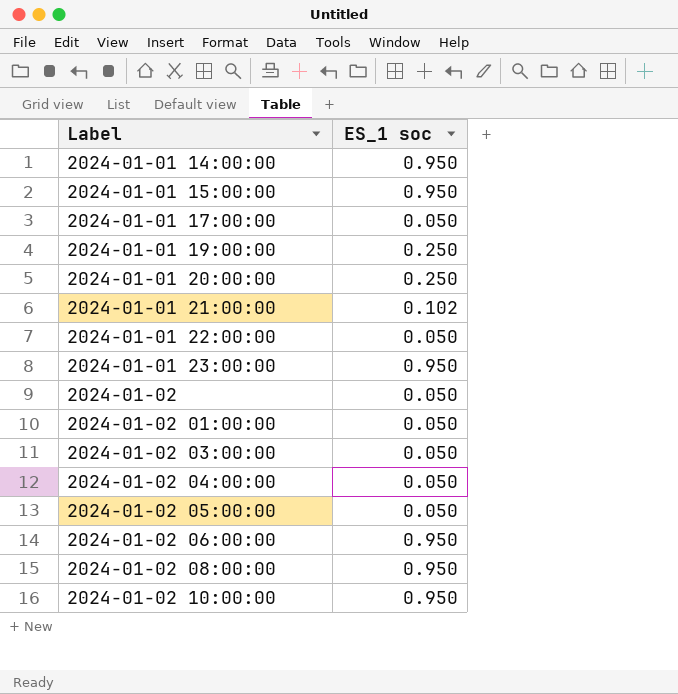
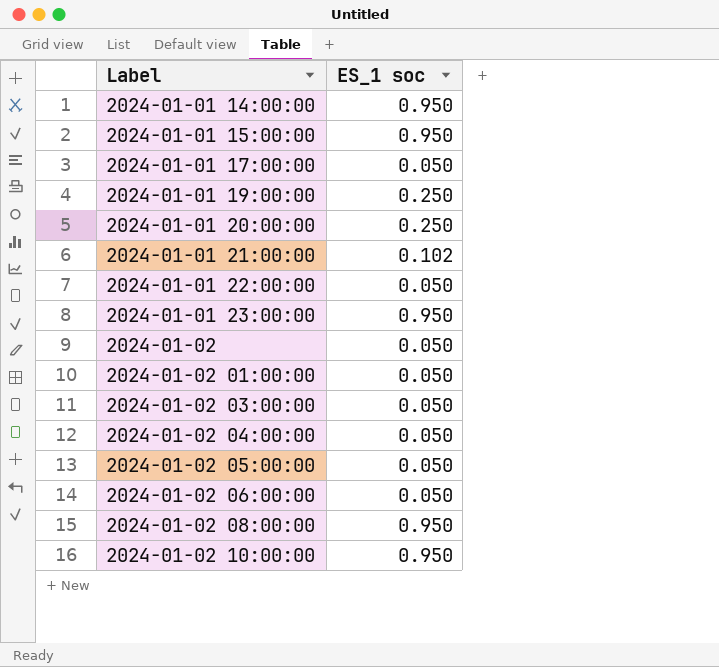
2024-01-02 06:00:00 | ES_1 soc: 0.950 -> 0.050

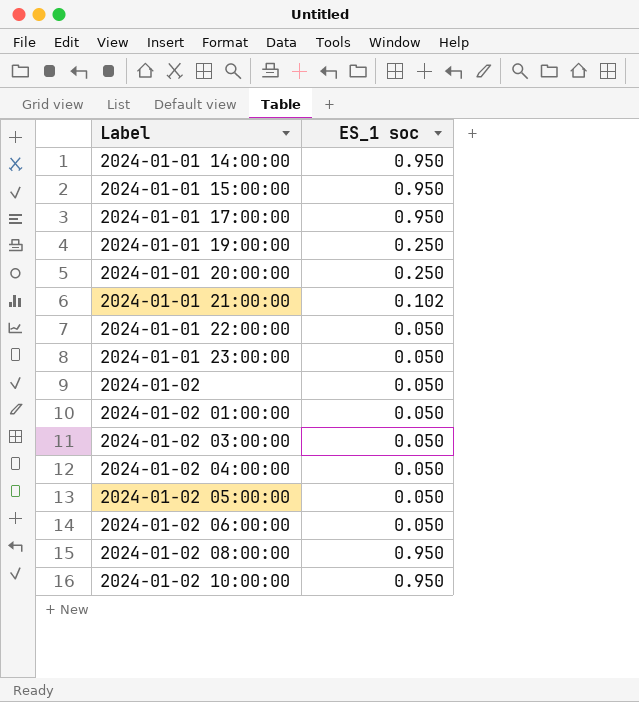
2024-01-01 17:00:00 | ES_1 soc: 0.050 -> 0.950
2024-01-01 23:00:00 | ES_1 soc: 0.950 -> 0.050

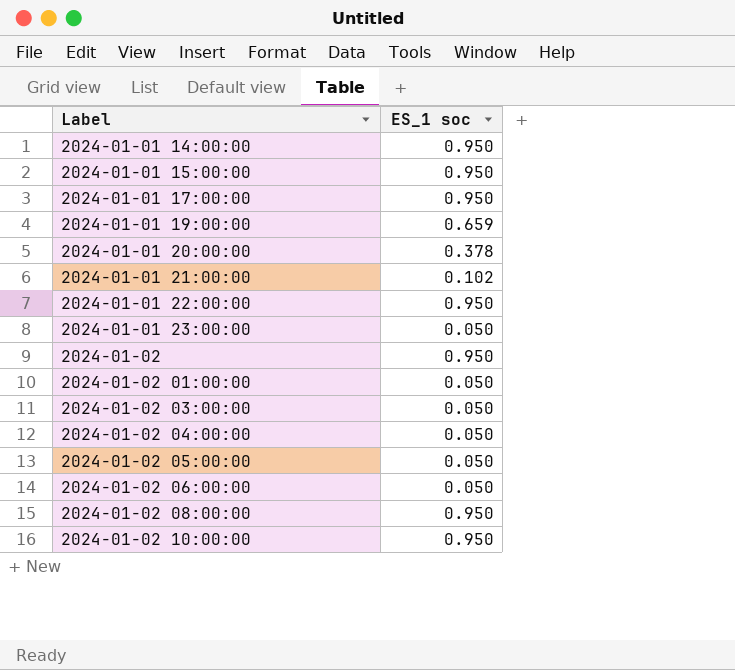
2024-01-01 19:00:00 | ES_1 soc: 0.250 -> 0.659
2024-01-01 20:00:00 | ES_1 soc: 0.250 -> 0.378
2024-01-01 22:00:00 | ES_1 soc: 0.050 -> 0.950
2024-01-02 | ES_1 soc: 0.050 -> 0.950

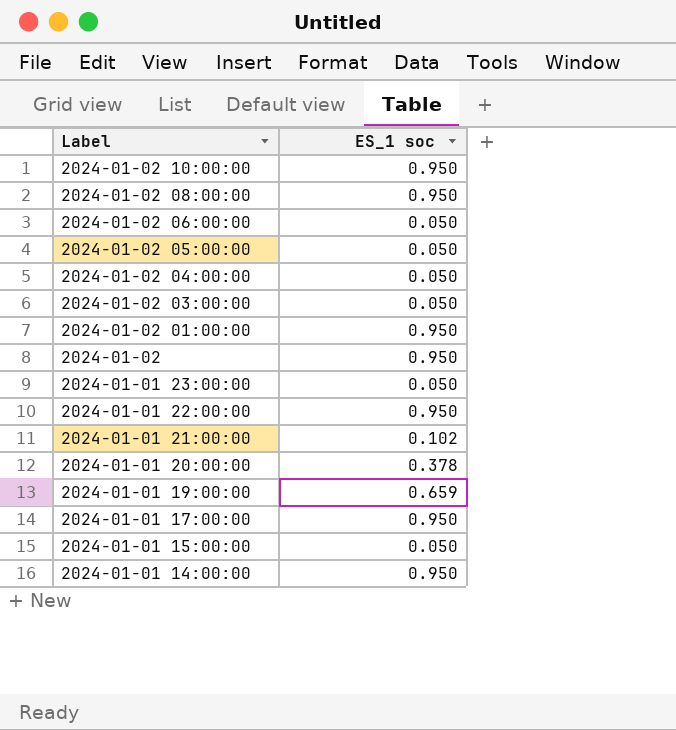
row order: Label ascending -> Label descending
2024-01-02 01:00:00 | ES_1 soc: 0.050 -> 0.950
2024-01-01 15:00:00 | ES_1 soc: 0.950 -> 0.050

